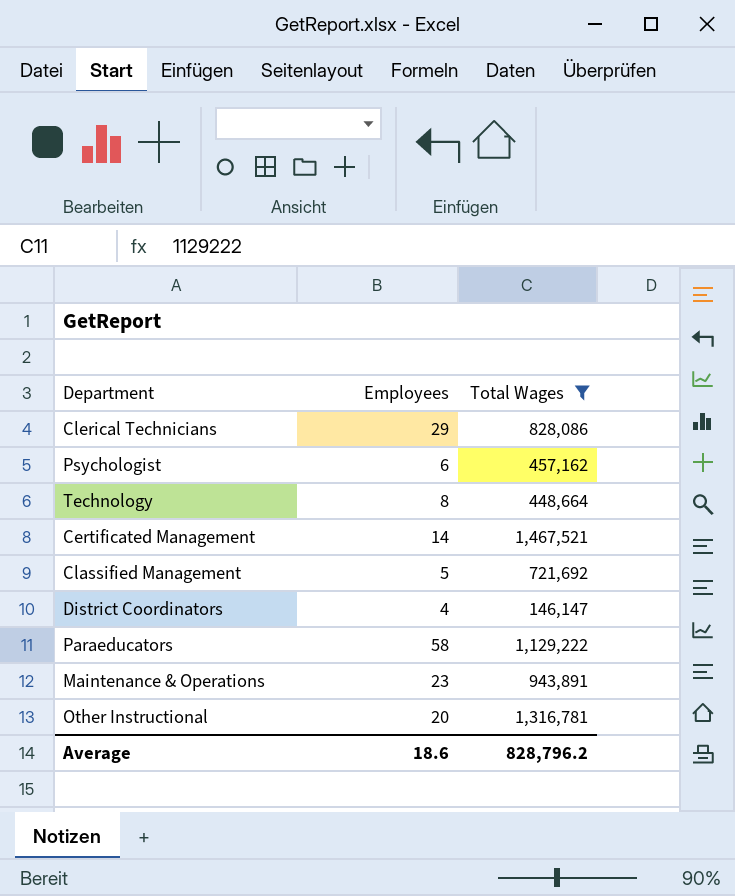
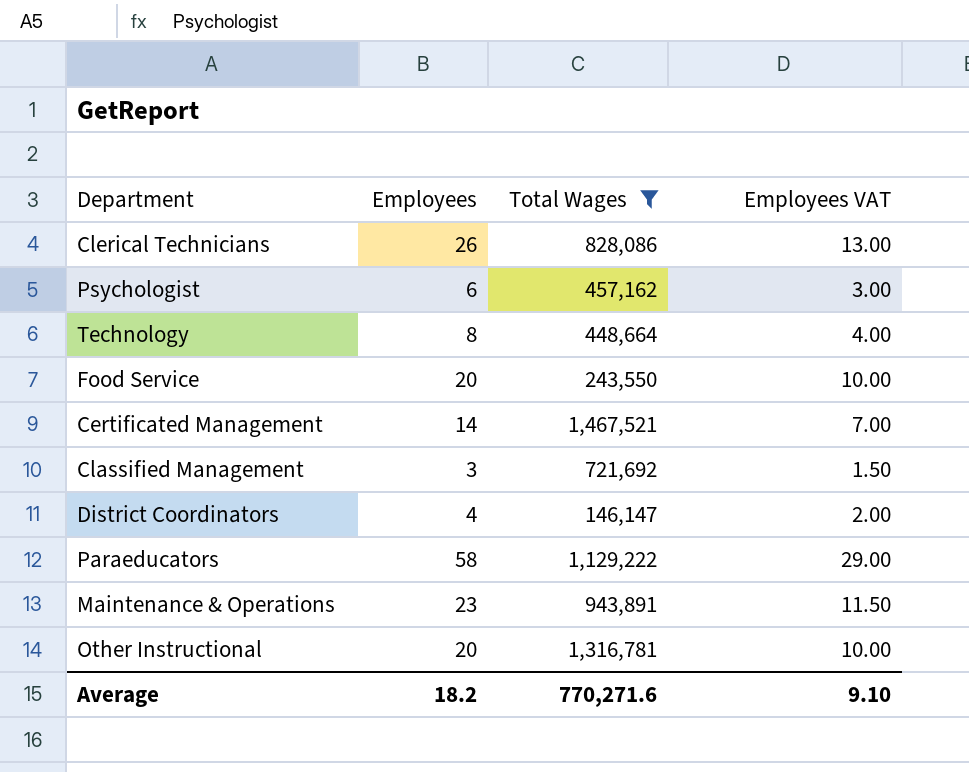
column Employees VAT | formula: none -> [Employees] * 0.5
Clerical Technicians | Employees: 29 -> 26
row Food Service: none -> 20 | 243,550 | 10.00
Classified Management | Employees: 5 -> 3
Average | Employees: 18.6 -> 18.2
Average | Total Wages: 828,796.2 -> 770,271.6

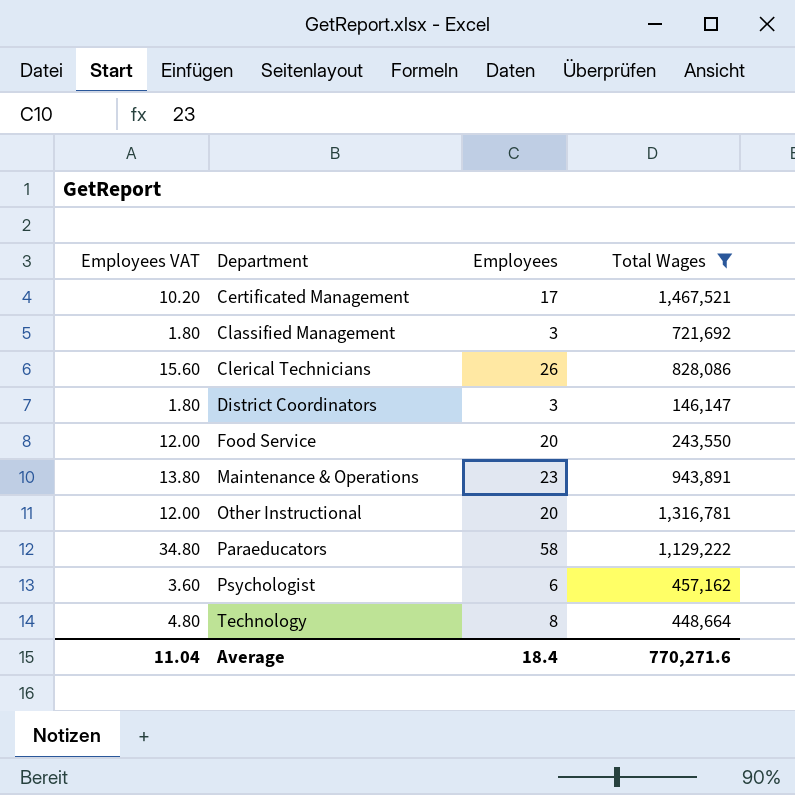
row order: none -> Department ascending
column Employees VAT | formula: [Employees] * 0.5 -> [Employees] * 0.6
column Employees VAT | position: 4 -> 1
Certificated Management | Employees: 14 -> 17
District Coordinators | Employees: 4 -> 3
Average | Employees VAT: 9.10 -> 11.04
Average | Employees: 18.2 -> 18.4

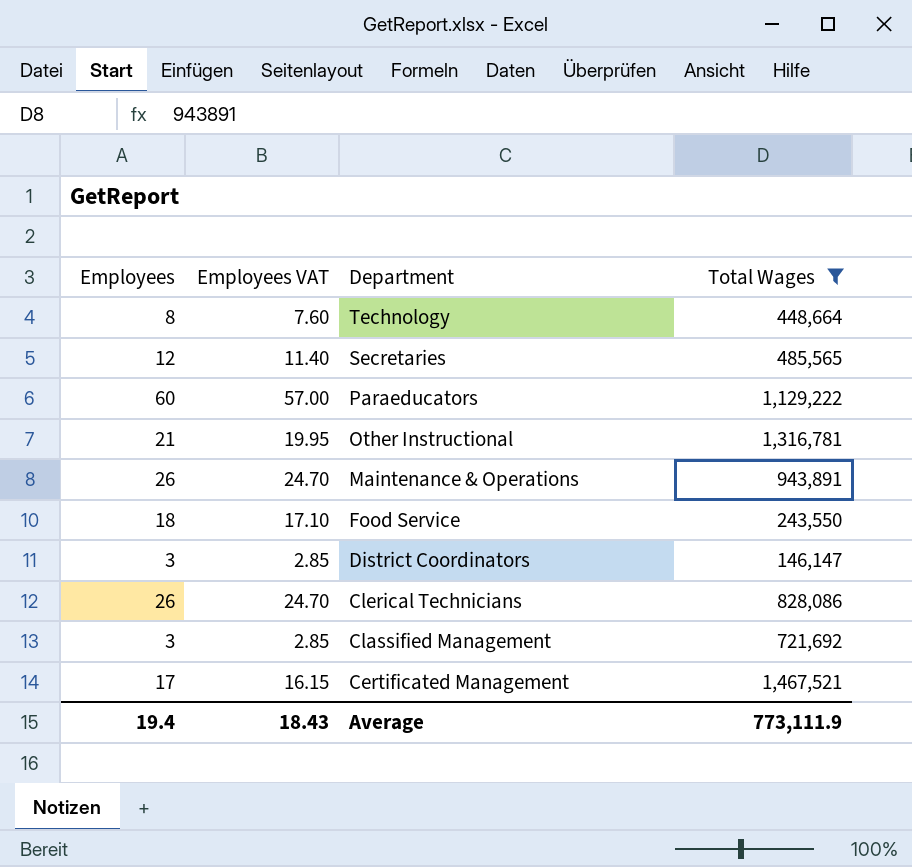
row order: Department ascending -> Department descending
column Employees | position: 3 -> 1
column Employees VAT | formula: [Employees] * 0.6 -> [Employees] * 0.95
row Psychologist: 3.60 | 6 | 457,162 -> none
row Secretaries: none -> 12 | 11.40 | 485,565
Paraeducators | Employees: 58 -> 60
Other Instructional | Employees: 20 -> 21
Maintenance & Operations | Employees: 23 -> 26
Food Service | Employees: 20 -> 18
Average | Employees: 18.4 -> 19.4
Average | Employees VAT: 11.04 -> 18.43
Average | Total Wages: 770,271.6 -> 773,111.9

